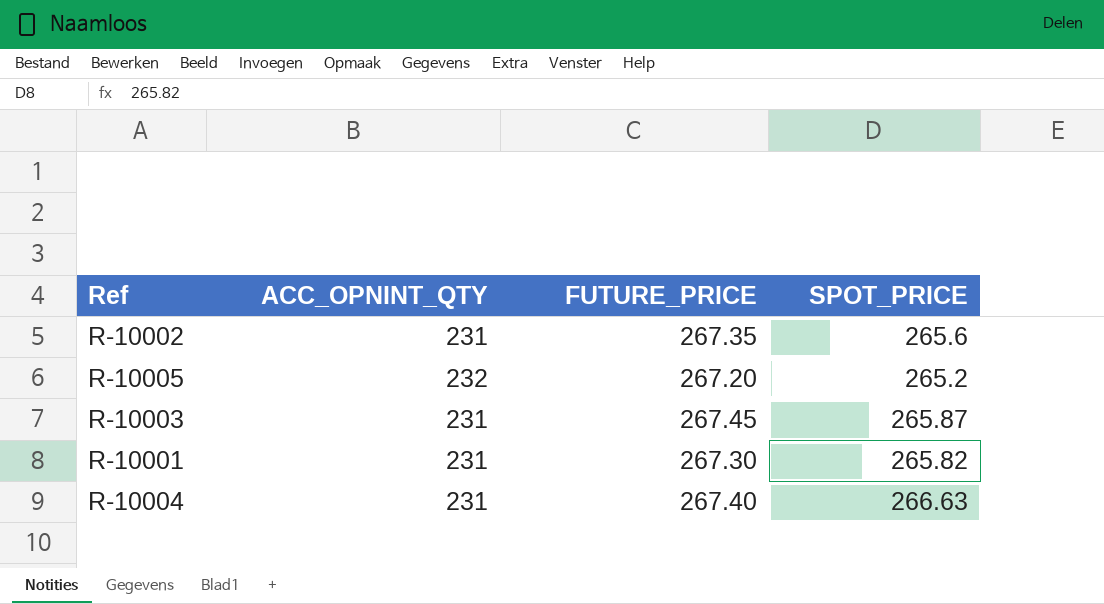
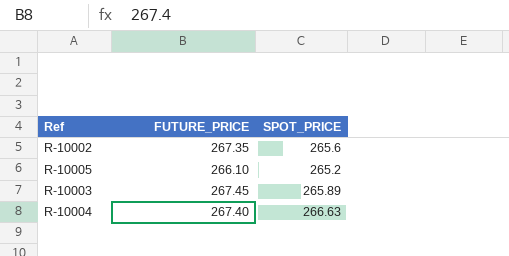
column ACC_OPNINT_QTY | position: 2 -> none
row R-10001: 231 | 267.30 | 265.82 -> none
R-10005 | FUTURE_PRICE: 267.20 -> 266.10
R-10003 | SPOT_PRICE: 265.87 -> 265.89

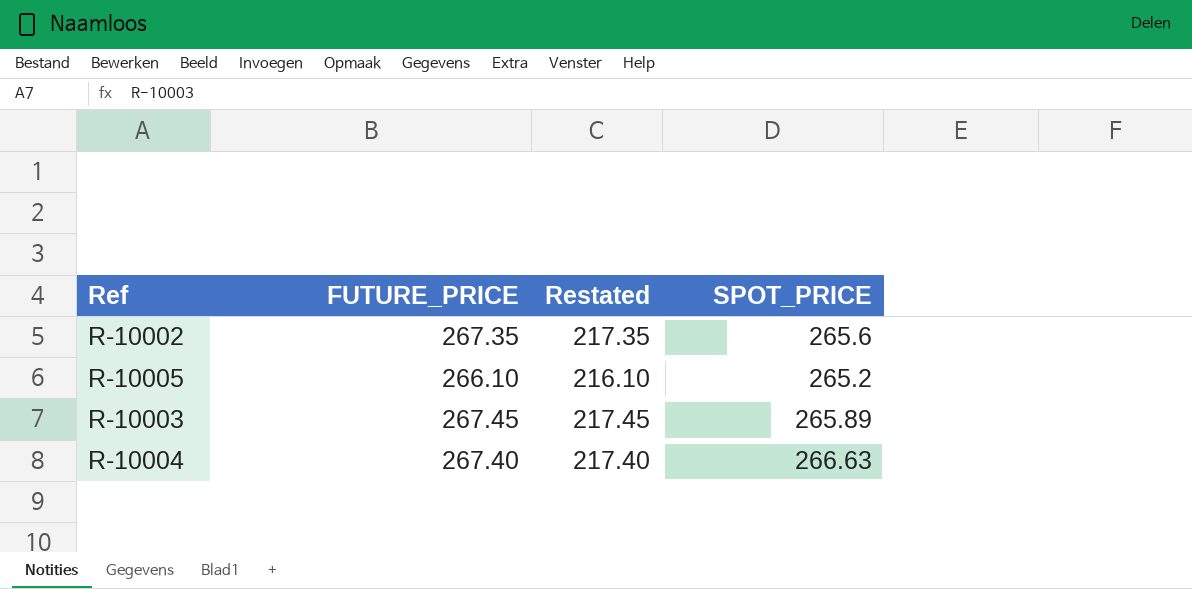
column Restated | formula: none -> [FUTURE_PRICE] - 50

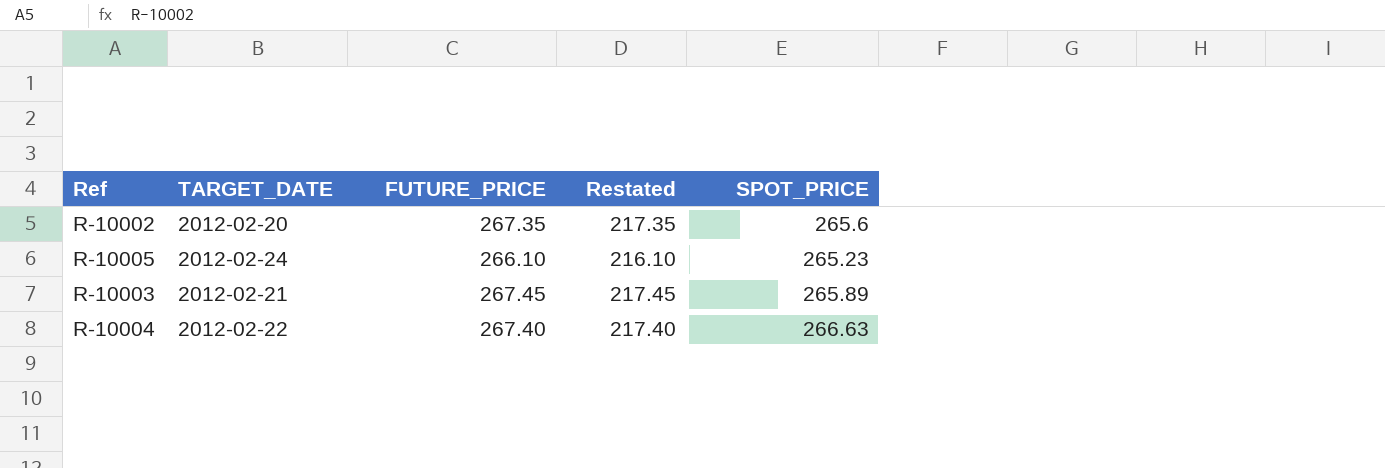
column TARGET_DATE | position: none -> 2
R-10005 | SPOT_PRICE: 265.2 -> 265.23

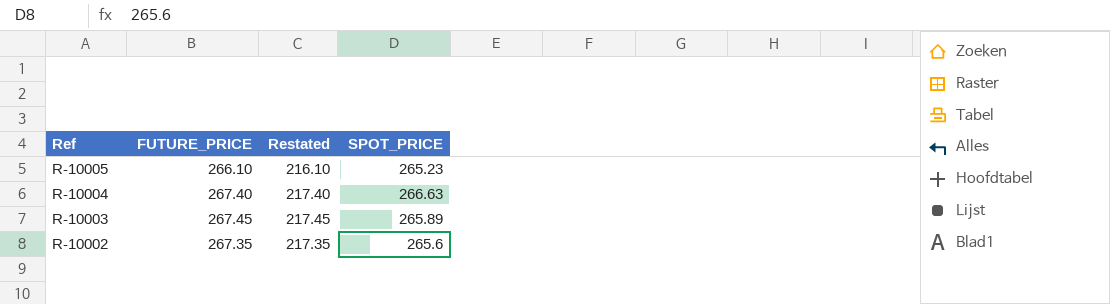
row order: none -> Ref descending
column TARGET_DATE | position: 2 -> none

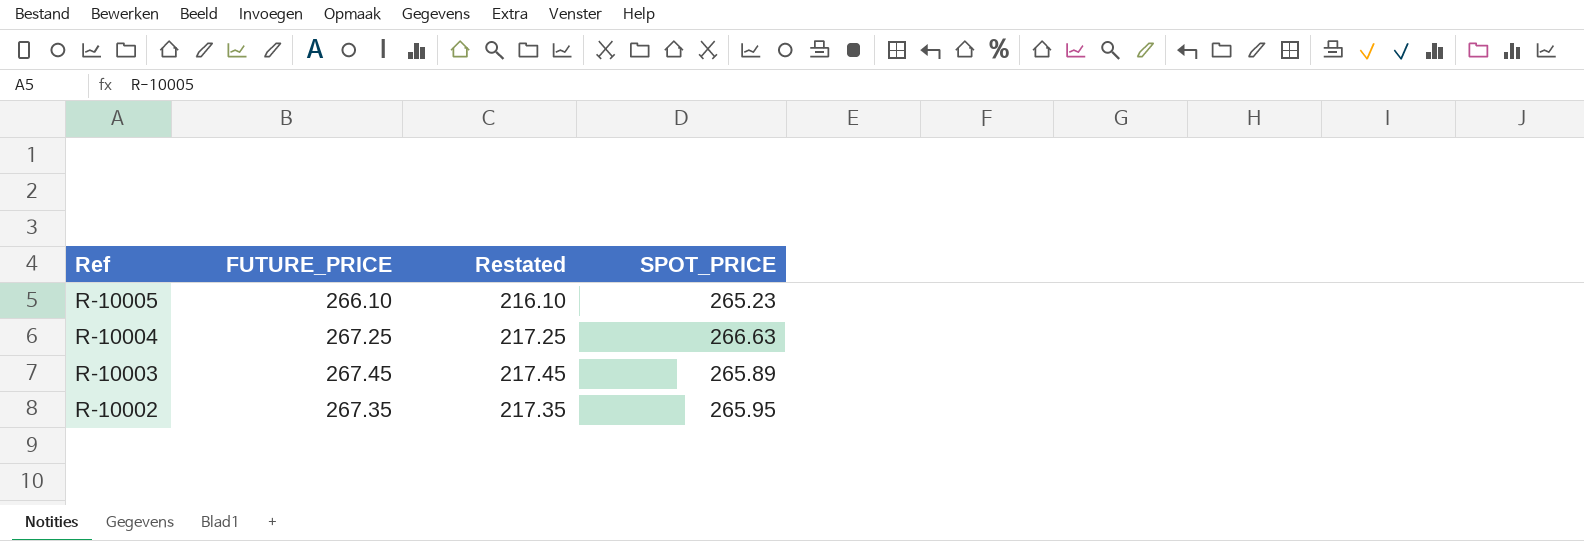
R-10004 | FUTURE_PRICE: 267.40 -> 267.25
R-10004 | Restated: 217.40 -> 217.25
R-10002 | SPOT_PRICE: 265.6 -> 265.95

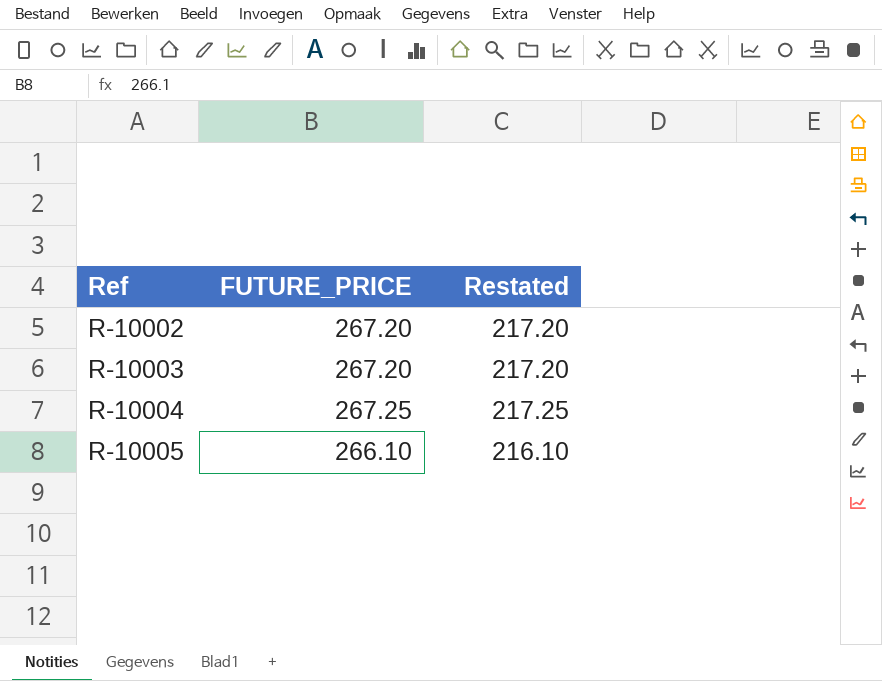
row order: Ref descending -> Ref ascending
column SPOT_PRICE | position: 4 -> none
R-10002 | FUTURE_PRICE: 267.35 -> 267.20
R-10002 | Restated: 217.35 -> 217.20
R-10003 | FUTURE_PRICE: 267.45 -> 267.20
R-10003 | Restated: 217.45 -> 217.20

